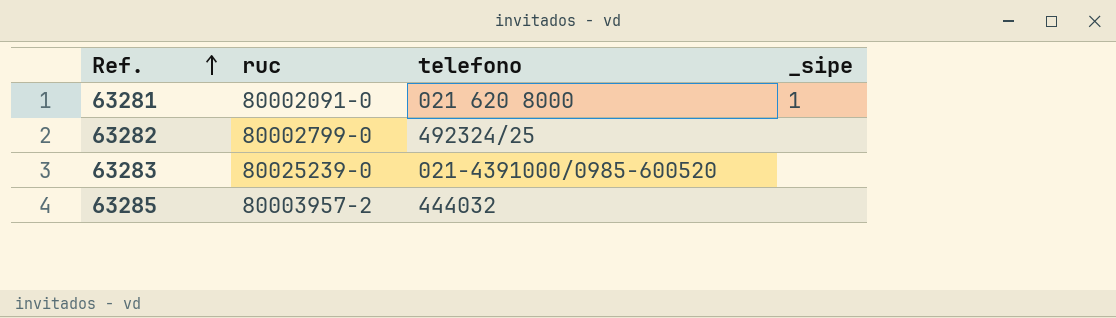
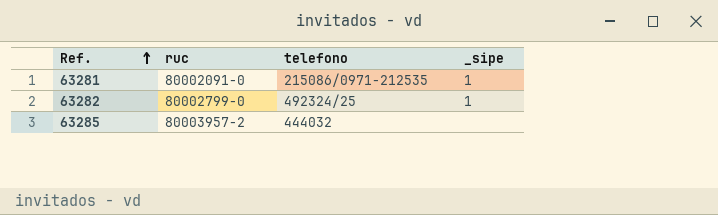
row 63283: 80025239-0 | 021-4391000/0985-600520 | none -> none
63281 | telefono: 021 620 8000 -> 215086/0971-212535
63282 | _sipe: none -> 1

